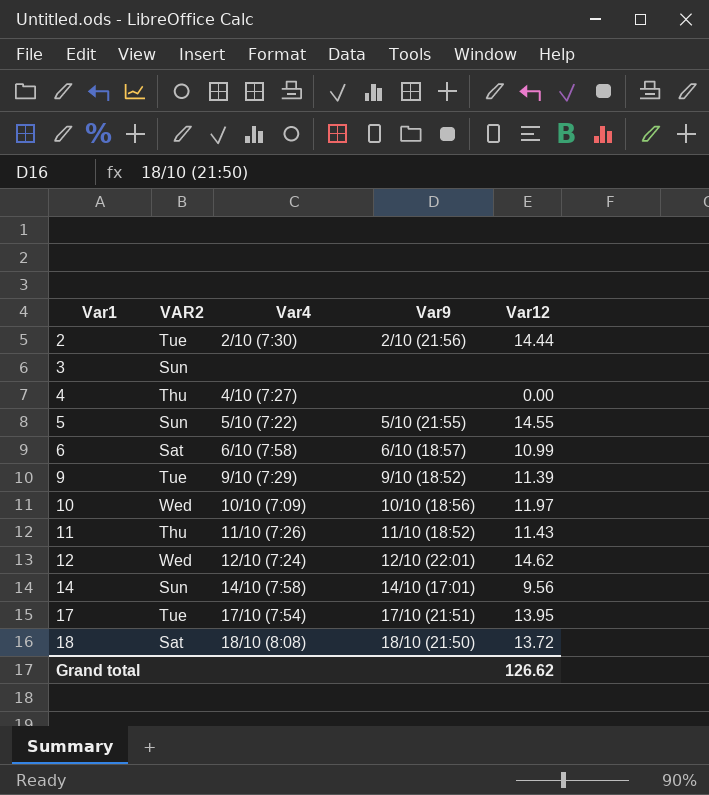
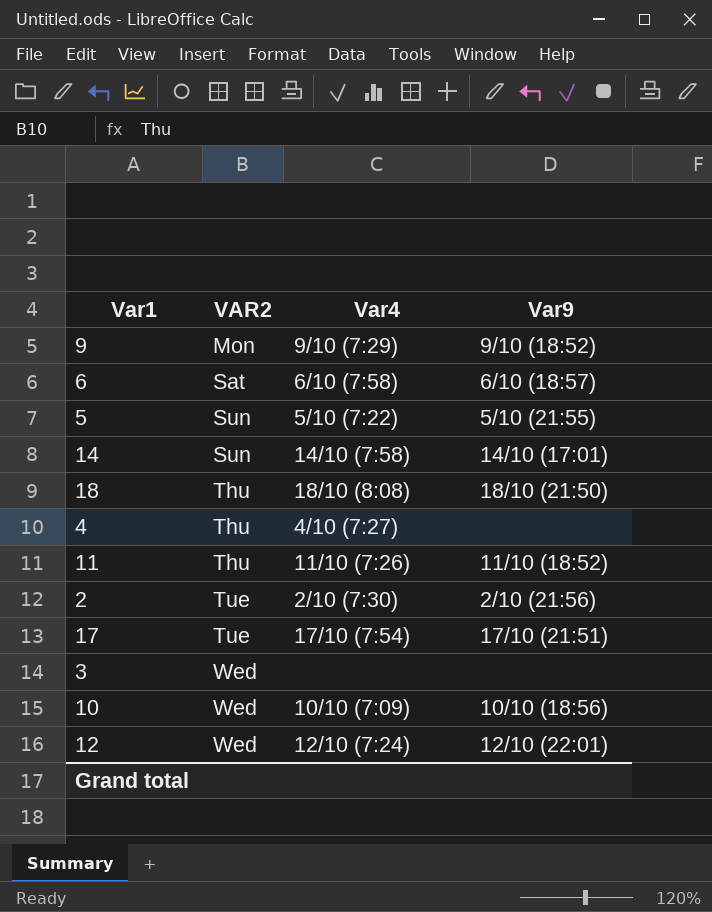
row order: Var1 ascending -> VAR2 ascending
column Var12 | position: 5 -> none
9 | VAR2: Tue -> Mon
18 | VAR2: Sat -> Thu
3 | VAR2: Sun -> Wed

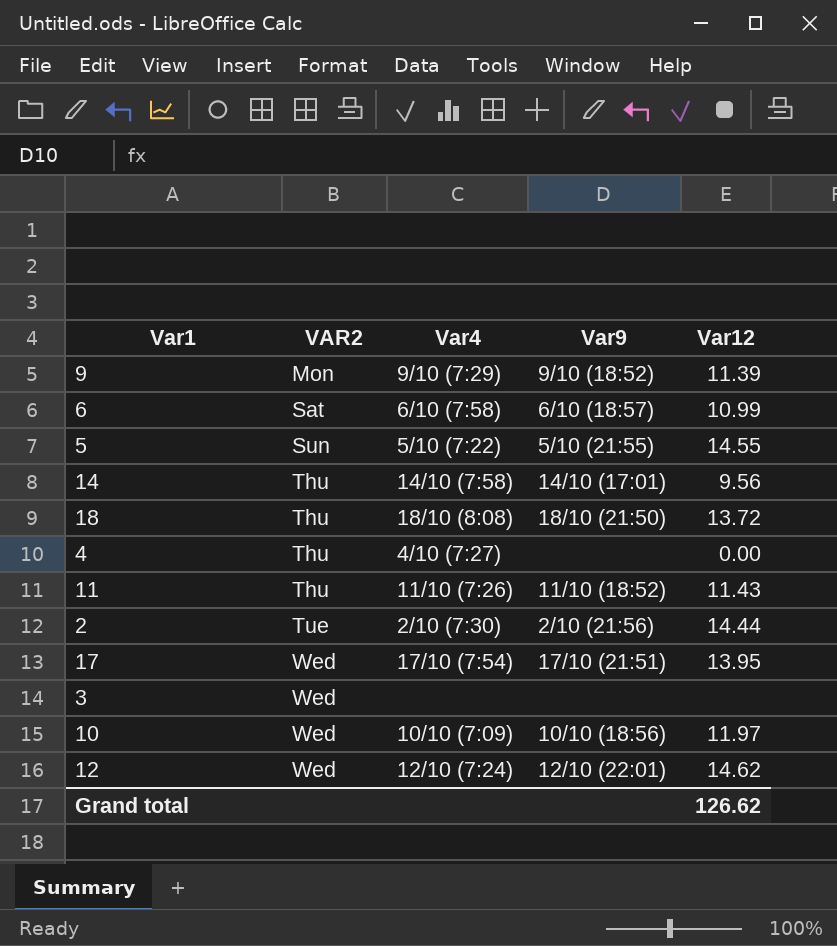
column Var12 | position: none -> 5
14 | VAR2: Sun -> Thu
17 | VAR2: Tue -> Wed

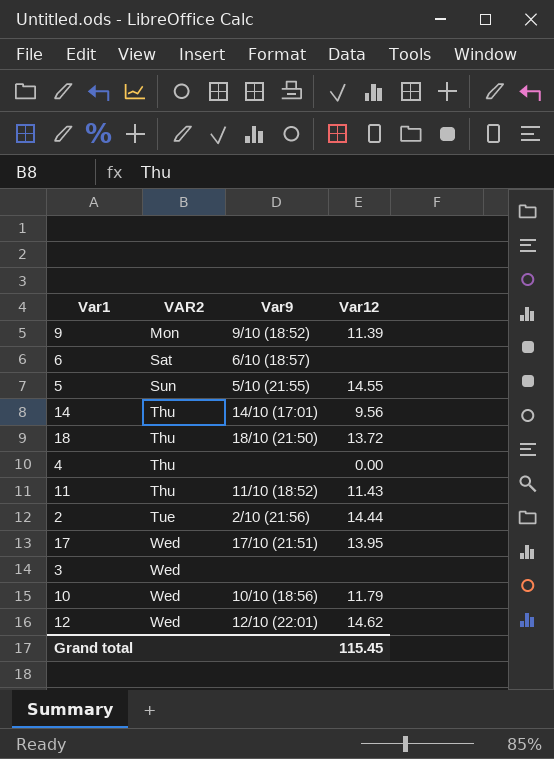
column Var4 | position: 3 -> none
6 | Var12: 10.99 -> none
10 | Var12: 11.97 -> 11.79
Grand total | Var12: 126.62 -> 115.45

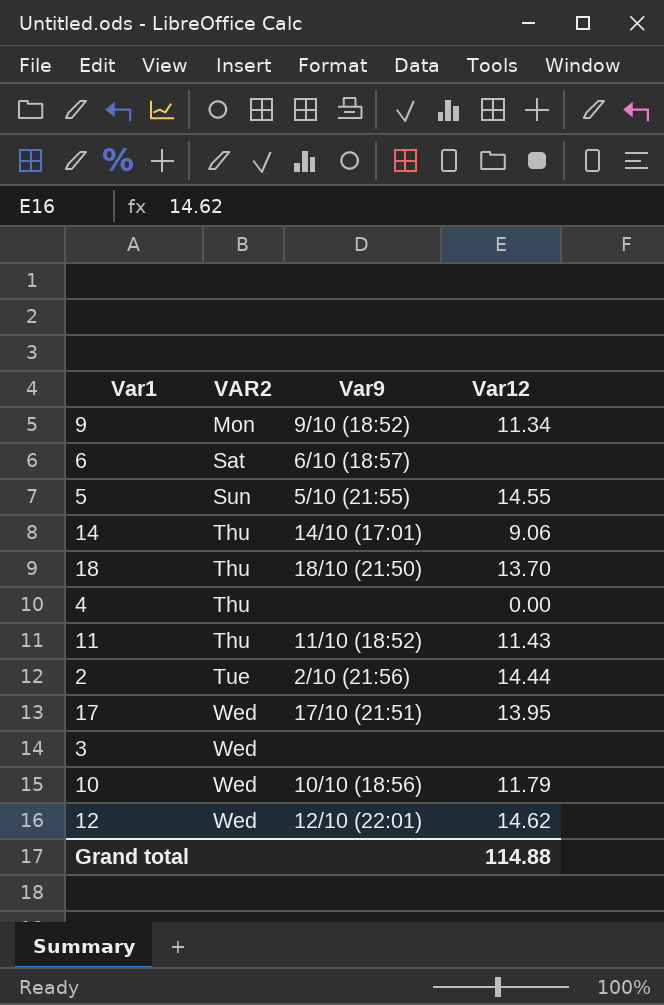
9 | Var12: 11.39 -> 11.34
14 | Var12: 9.56 -> 9.06
18 | Var12: 13.72 -> 13.70
Grand total | Var12: 115.45 -> 114.88

